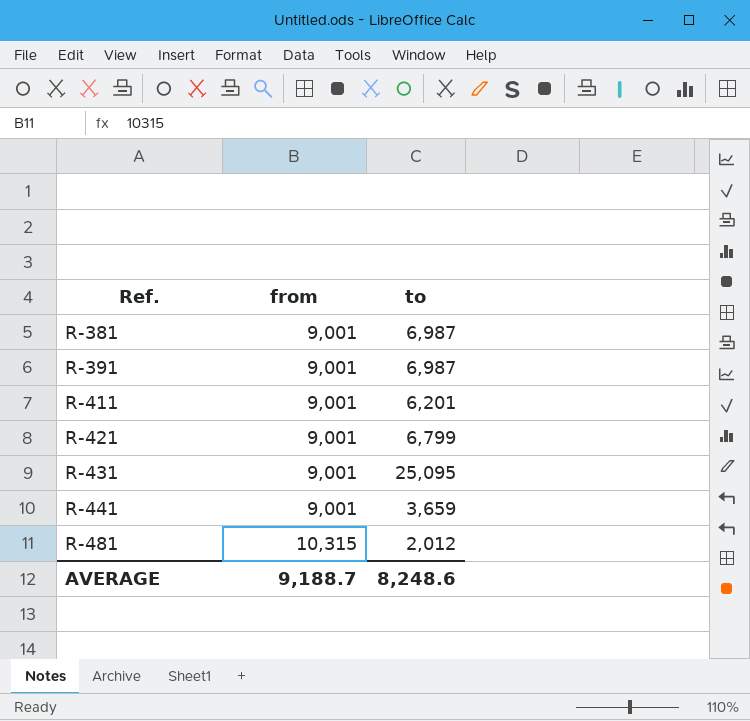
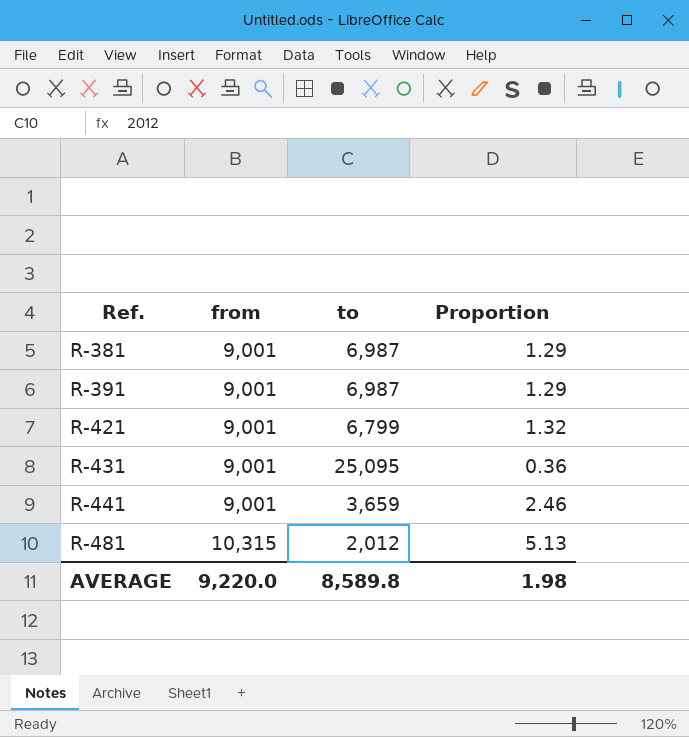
column Proportion | formula: none -> [from] / [to]
row R-411: 9,001 | 6,201 -> none
AVERAGE | from: 9,188.7 -> 9,220.0
AVERAGE | to: 8,248.6 -> 8,589.8

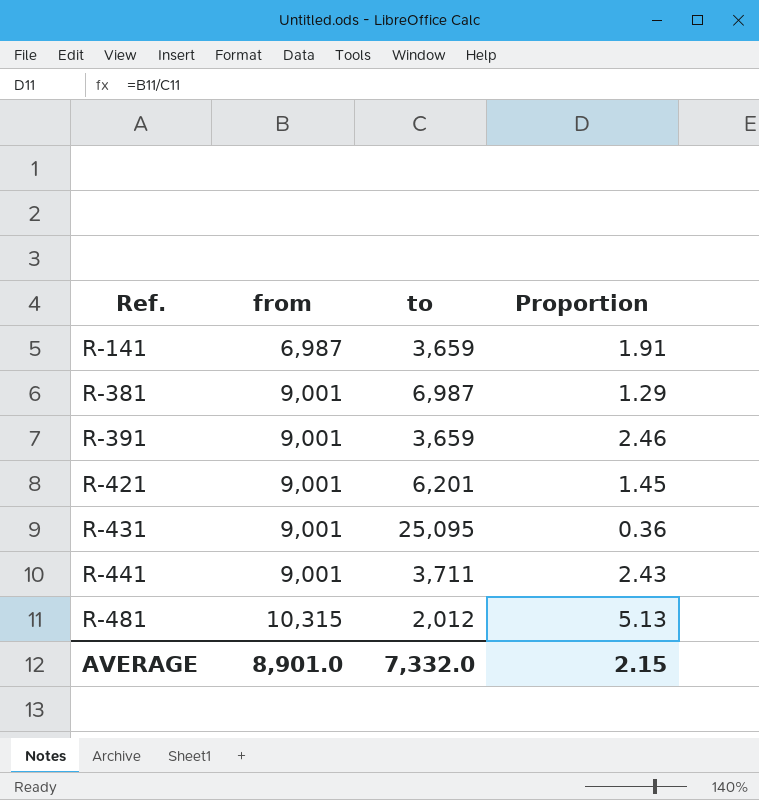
row R-141: none -> 6,987 | 3,659 | 1.91
R-391 | to: 6,987 -> 3,659
R-391 | Proportion: 1.29 -> 2.46
R-421 | to: 6,799 -> 6,201
R-421 | Proportion: 1.32 -> 1.45
R-441 | to: 3,659 -> 3,711
R-441 | Proportion: 2.46 -> 2.43
AVERAGE | from: 9,220.0 -> 8,901.0
AVERAGE | to: 8,589.8 -> 7,332.0
AVERAGE | Proportion: 1.98 -> 2.15

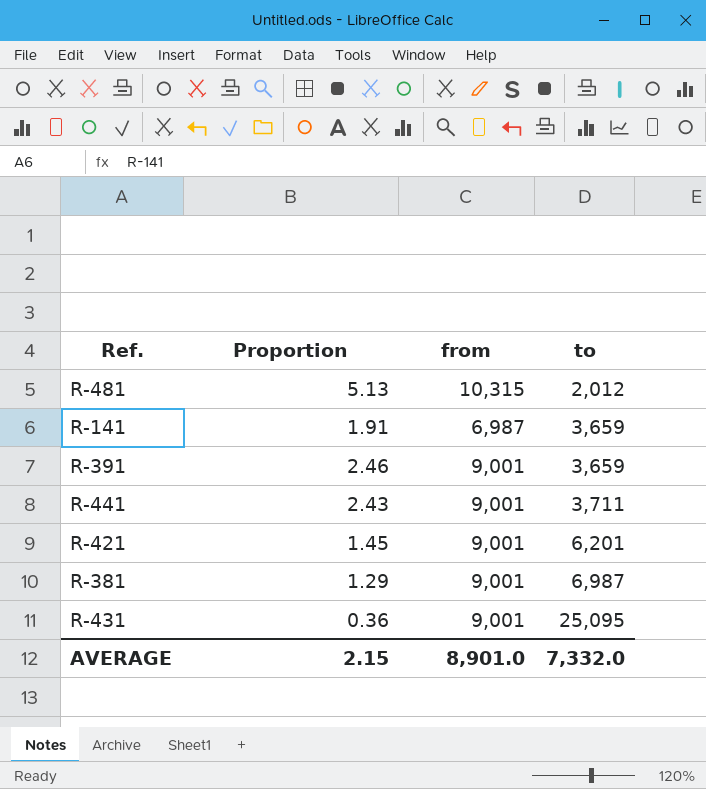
row order: Ref. ascending -> to ascending
column Proportion | position: 4 -> 2

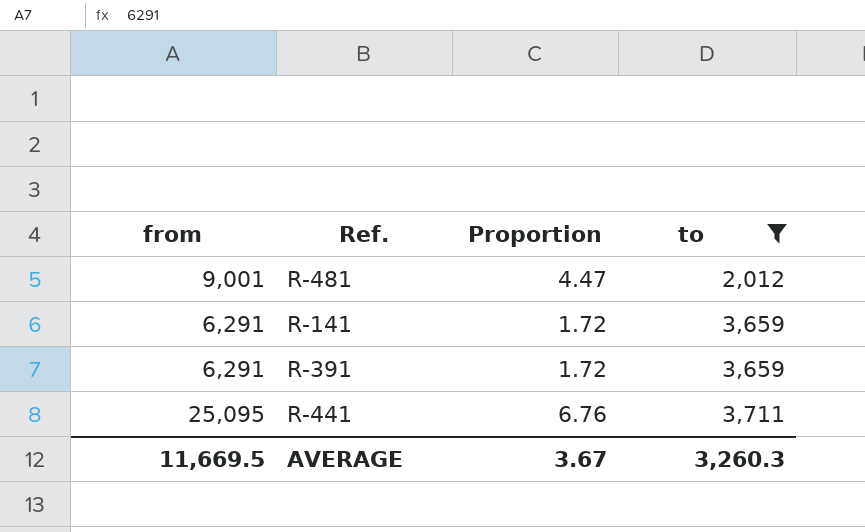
filter: none -> to <= 3,711
column from | position: 3 -> 1
R-481 | from: 10,315 -> 9,001
R-481 | Proportion: 5.13 -> 4.47
R-141 | from: 6,987 -> 6,291
R-141 | Proportion: 1.91 -> 1.72
R-391 | from: 9,001 -> 6,291
R-391 | Proportion: 2.46 -> 1.72
R-441 | from: 9,001 -> 25,095
R-441 | Proportion: 2.43 -> 6.76
AVERAGE | from: 8,901.0 -> 11,669.5
AVERAGE | Proportion: 2.15 -> 3.67
AVERAGE | to: 7,332.0 -> 3,260.3

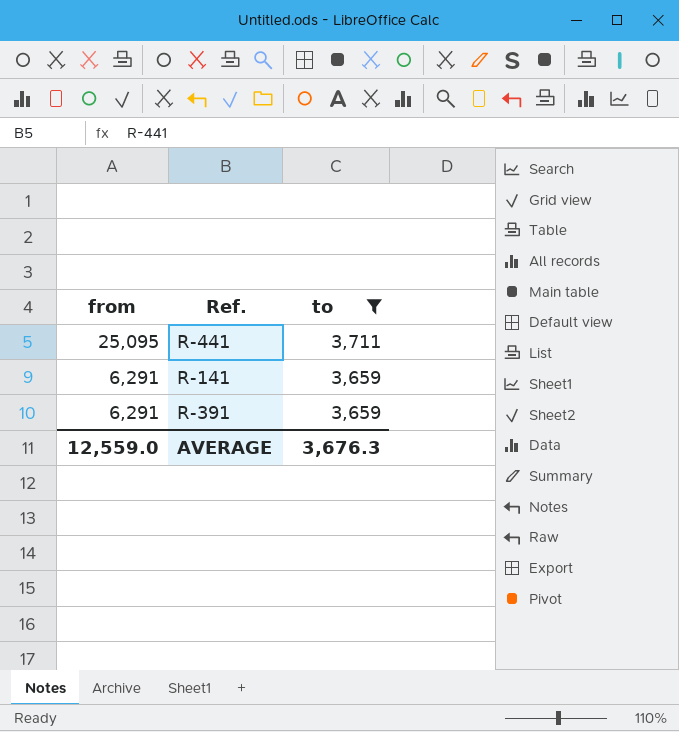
row order: to ascending -> from descending
column Proportion | formula: [from] / [to] -> none
row R-481: 9,001 | 4.47 | 2,012 -> none
AVERAGE | from: 11,669.5 -> 12,559.0
AVERAGE | to: 3,260.3 -> 3,676.3

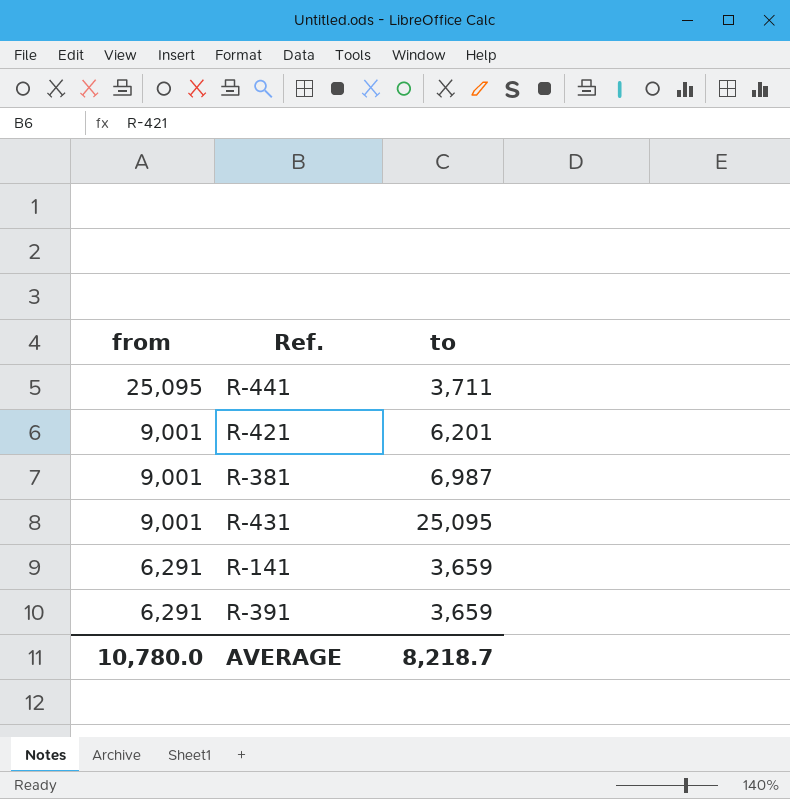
filter: to <= 3,711 -> none
AVERAGE | from: 12,559.0 -> 10,780.0
AVERAGE | to: 3,676.3 -> 8,218.7

